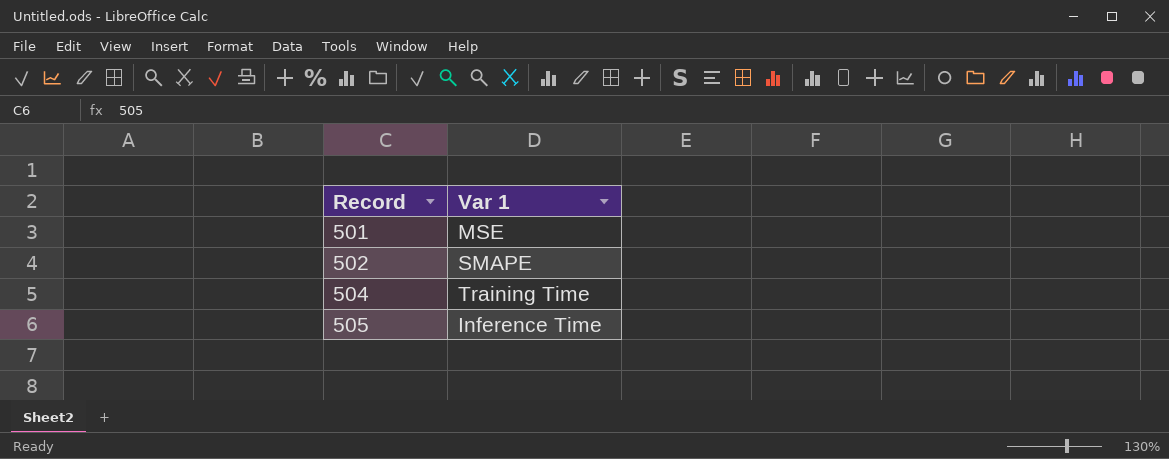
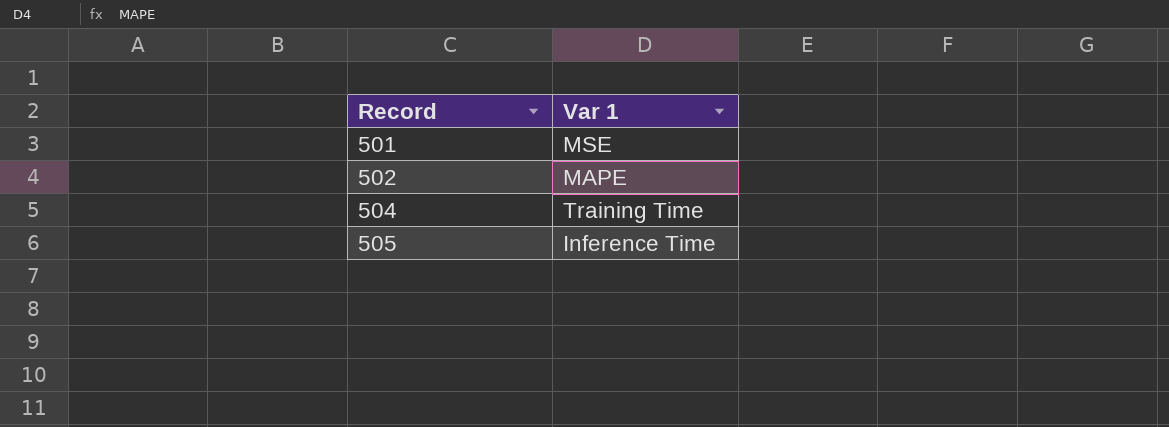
502 | Var 1: SMAPE -> MAPE

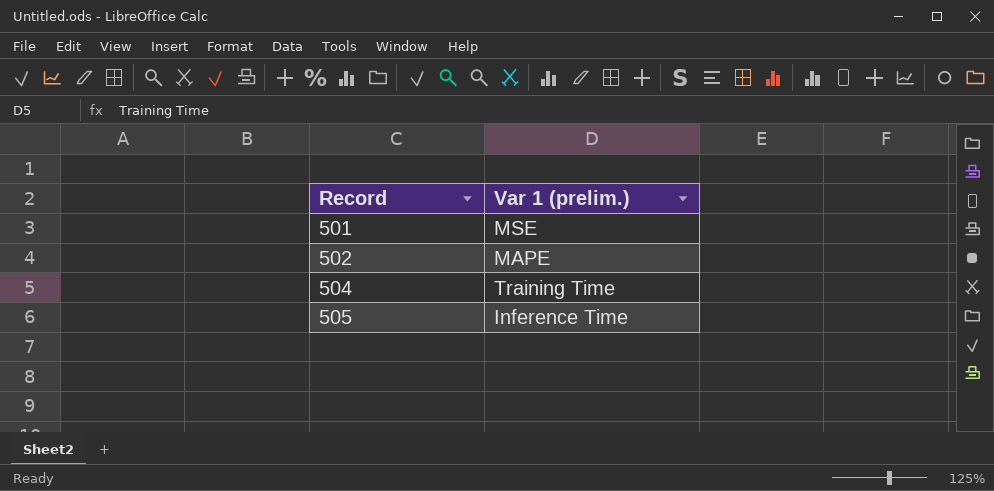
column name: Var 1 -> Var 1 (prelim.)

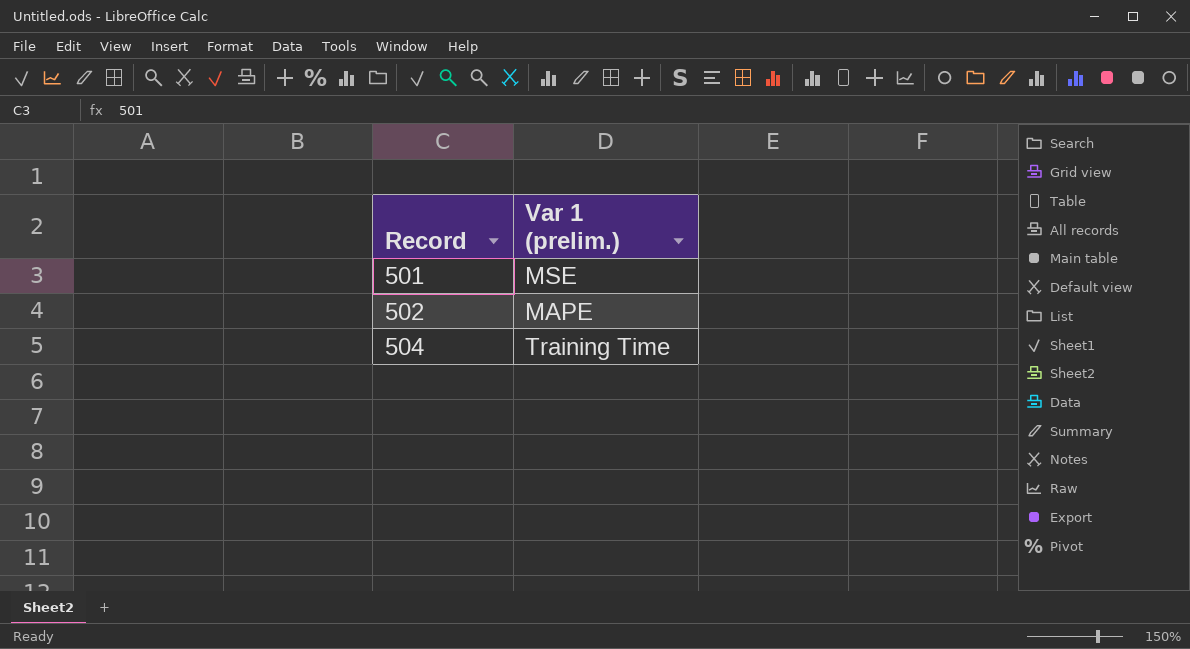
row 505: Inference Time -> none

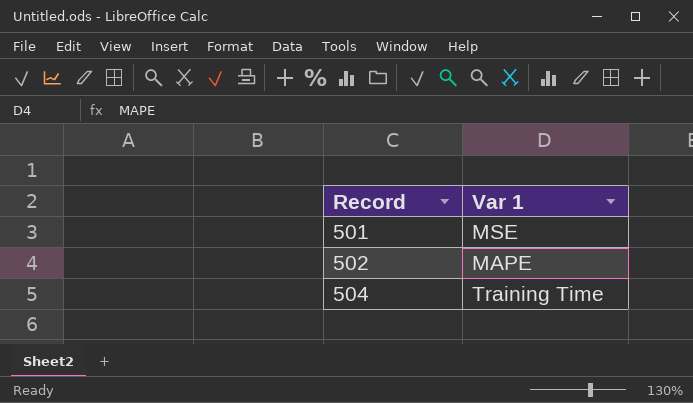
column name: Var 1 (prelim.) -> Var 1

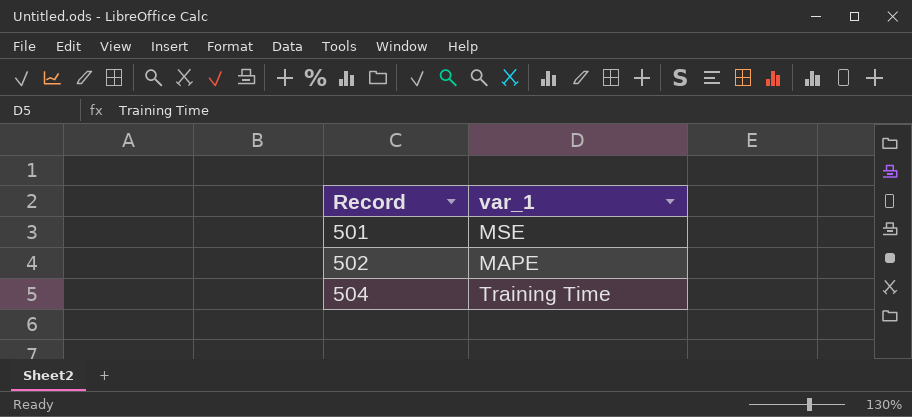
column name: Var 1 -> var_1

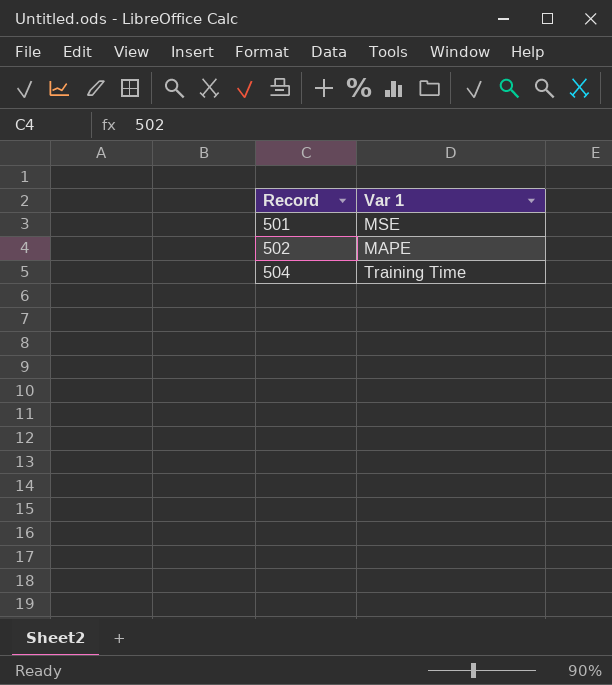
column name: var_1 -> Var 1

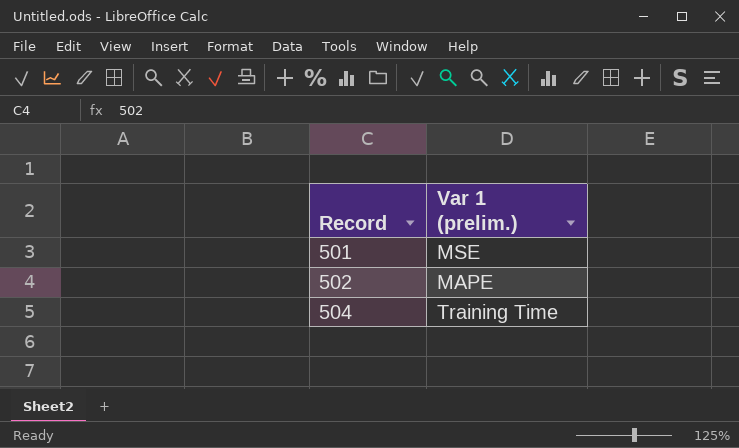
column name: Var 1 -> Var 1 (prelim.)

